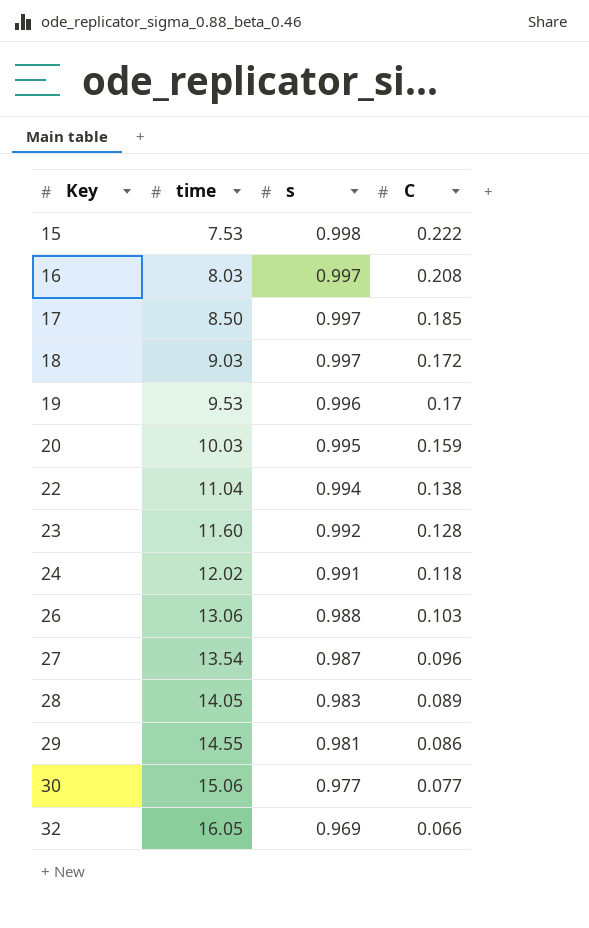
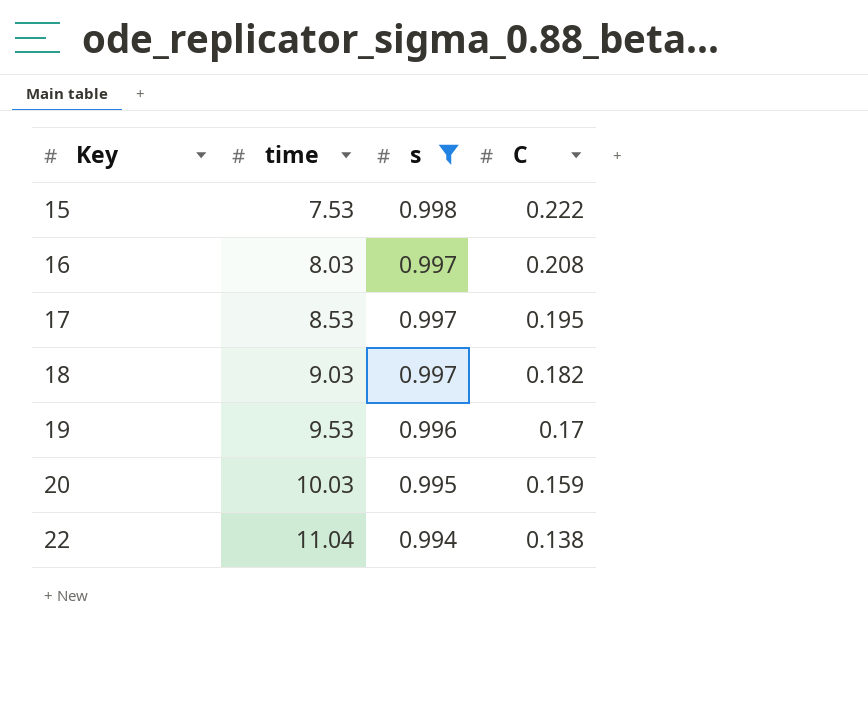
filter: none -> s >= 0.994
17 | time: 8.50 -> 8.53
17 | C: 0.185 -> 0.195
18 | C: 0.172 -> 0.182

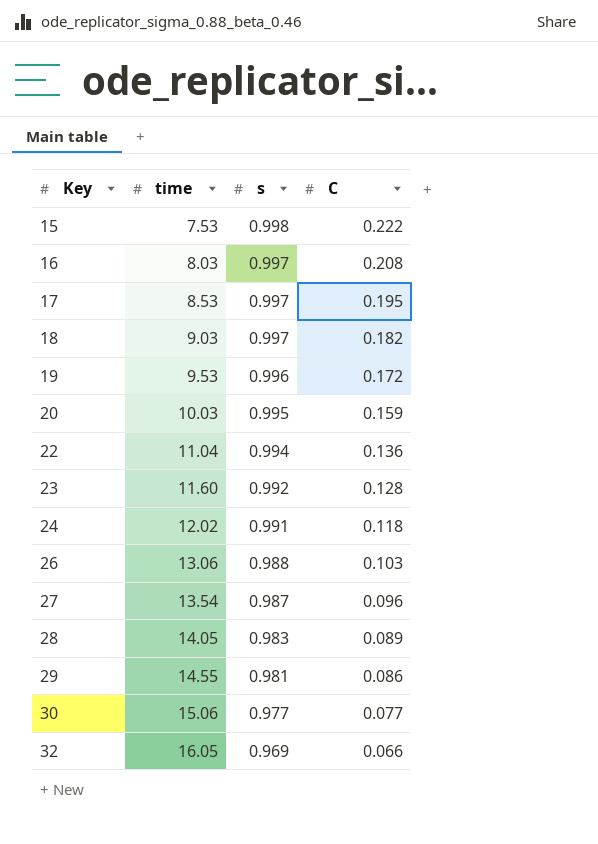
filter: s >= 0.994 -> none
19 | C: 0.17 -> 0.172
22 | C: 0.138 -> 0.136

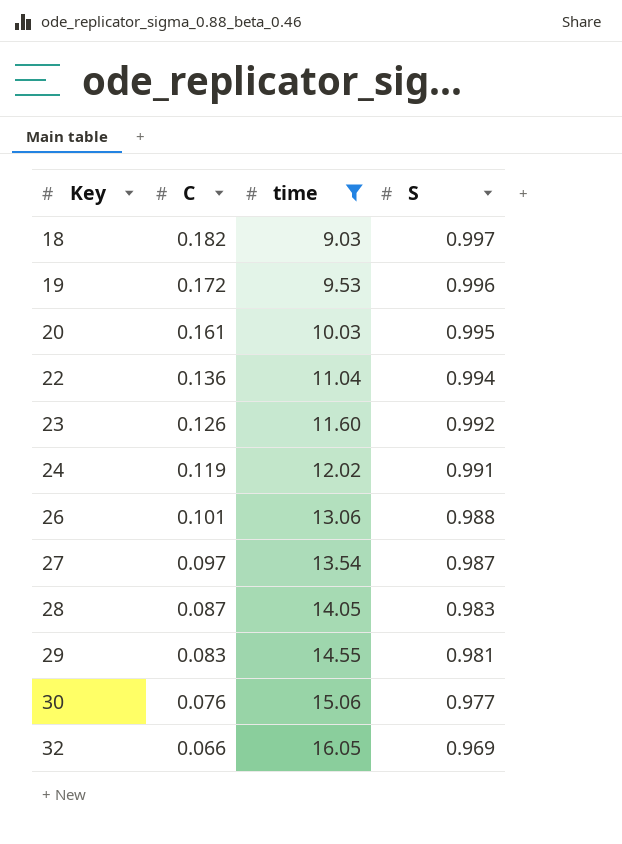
filter: none -> time >= 9.03
column C | position: 4 -> 2
column name: s -> S
20 | C: 0.159 -> 0.161
23 | C: 0.128 -> 0.126
24 | C: 0.118 -> 0.119
26 | C: 0.103 -> 0.101
27 | C: 0.096 -> 0.097
28 | C: 0.089 -> 0.087
29 | C: 0.086 -> 0.083
30 | C: 0.077 -> 0.076

